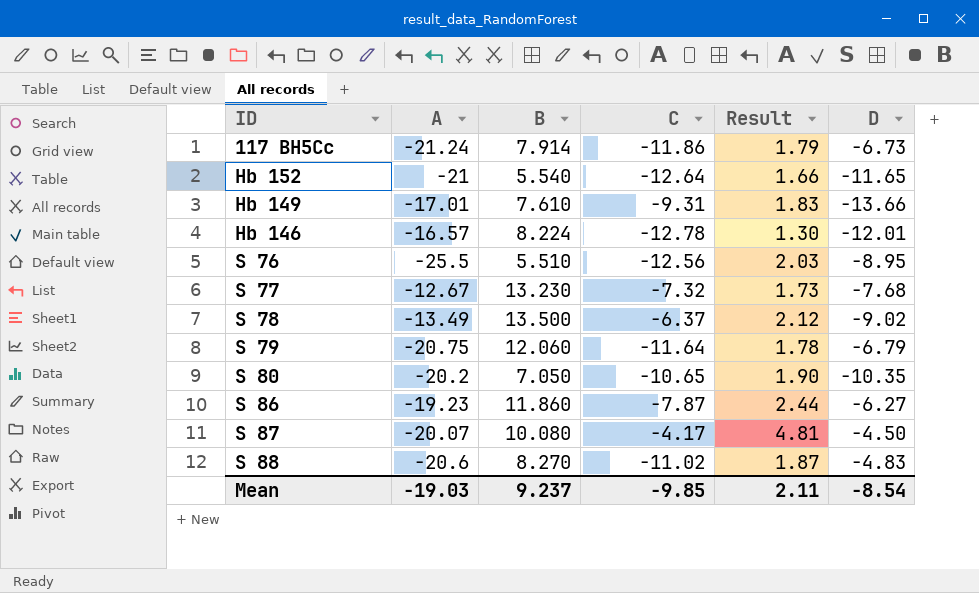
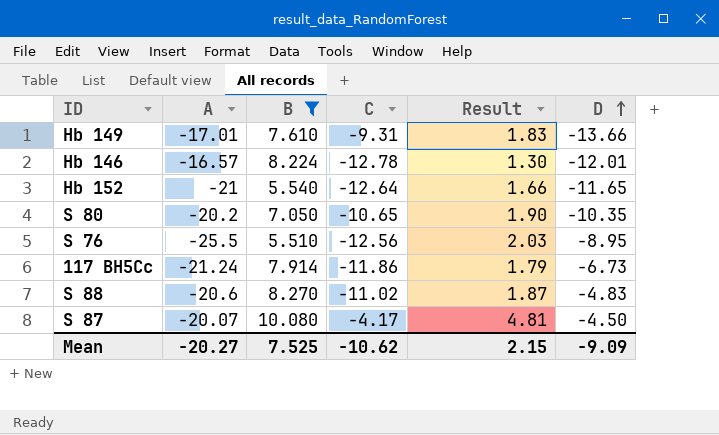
filter: none -> B <= 10.080
row order: none -> D ascending
Mean | A: -19.03 -> -20.27
Mean | B: 9.237 -> 7.525
Mean | C: -9.85 -> -10.62
Mean | Result: 2.11 -> 2.15
Mean | D: -8.54 -> -9.09

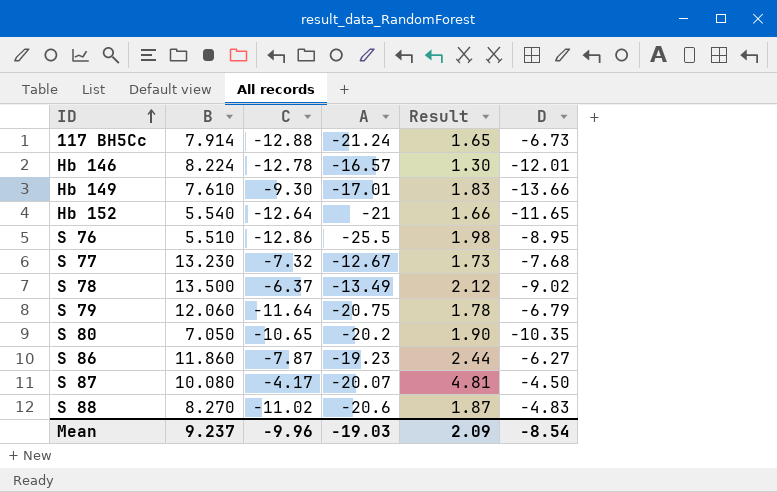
filter: B <= 10.080 -> none
row order: D ascending -> ID ascending
column A | position: 2 -> 4
117 BH5Cc | C: -11.86 -> -12.88
117 BH5Cc | Result: 1.79 -> 1.65
Hb 149 | C: -9.31 -> -9.30
S 76 | C: -12.56 -> -12.86
S 76 | Result: 2.03 -> 1.98
Mean | B: 7.525 -> 9.237
Mean | C: -10.62 -> -9.96
Mean | A: -20.27 -> -19.03
Mean | Result: 2.15 -> 2.09
Mean | D: -9.09 -> -8.54

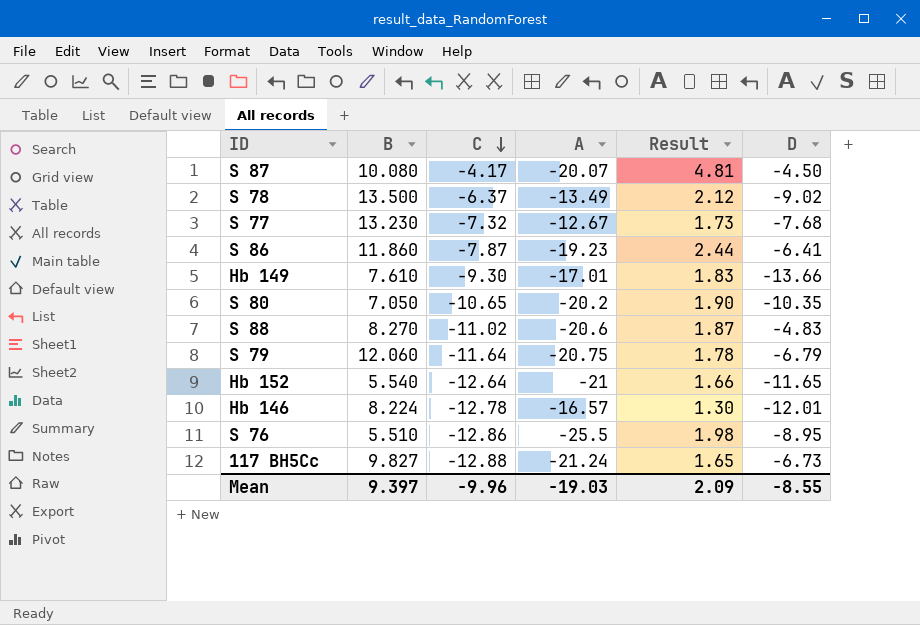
row order: ID ascending -> C descending
S 86 | D: -6.27 -> -6.41
117 BH5Cc | B: 7.914 -> 9.827
Mean | B: 9.237 -> 9.397
Mean | D: -8.54 -> -8.55

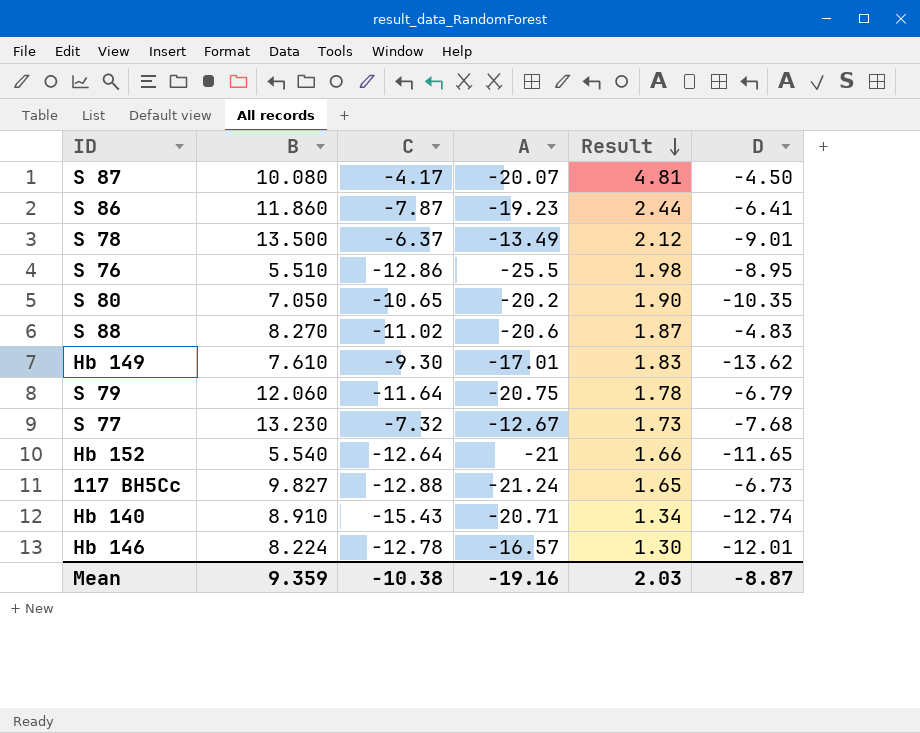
row order: C descending -> Result descending
S 78 | D: -9.02 -> -9.01
Hb 149 | D: -13.66 -> -13.62
row Hb 140: none -> 8.910 | -15.43 | -20.71 | 1.34 | -12.74
Mean | B: 9.397 -> 9.359
Mean | C: -9.96 -> -10.38
Mean | A: -19.03 -> -19.16
Mean | Result: 2.09 -> 2.03
Mean | D: -8.55 -> -8.87

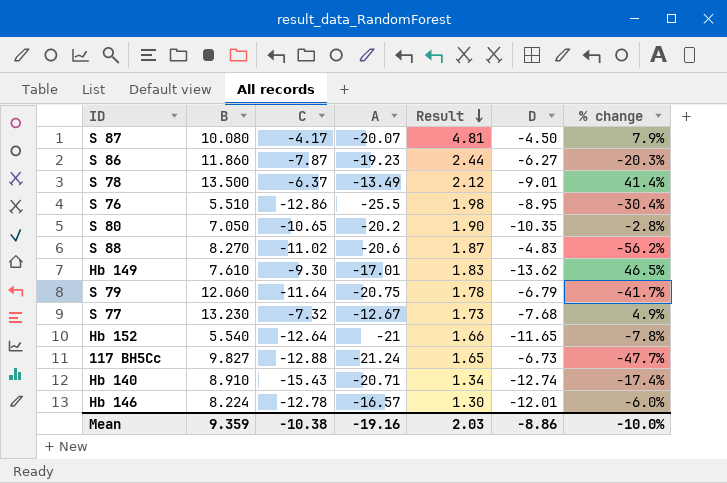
column % change | formula: none -> ([D] - [C]) / [C]
S 86 | D: -6.41 -> -6.27
Mean | D: -8.87 -> -8.86

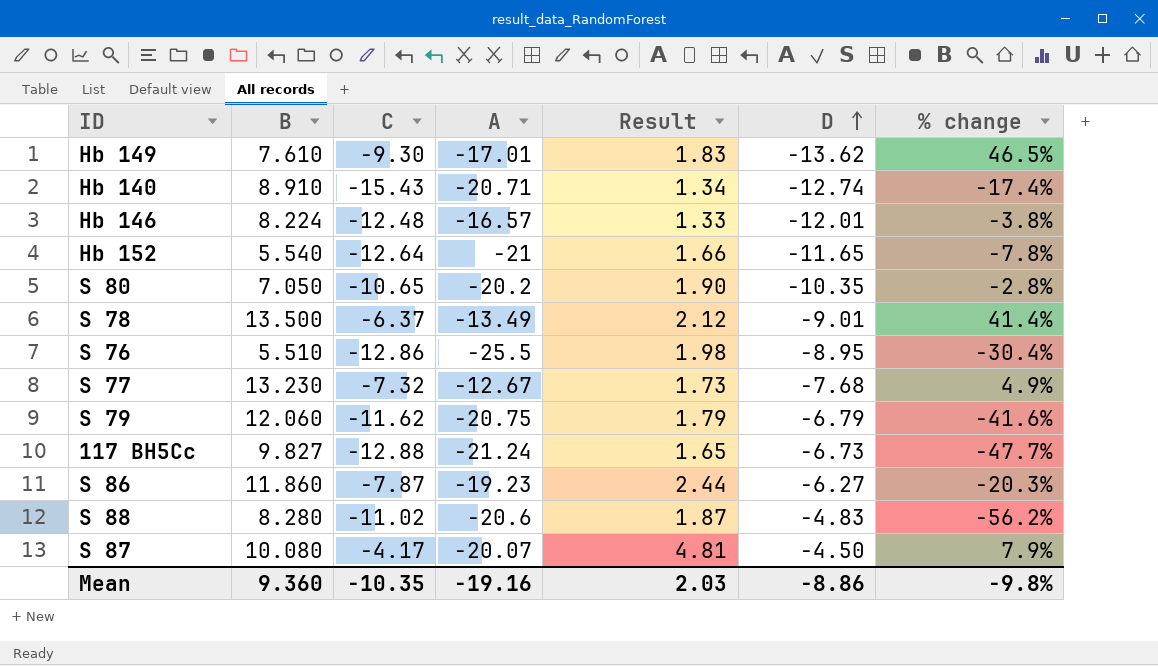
row order: Result descending -> D ascending
Hb 146 | C: -12.78 -> -12.48
Hb 146 | Result: 1.30 -> 1.33
Hb 146 | % change: -6.0% -> -3.8%
S 79 | C: -11.64 -> -11.62
S 79 | Result: 1.78 -> 1.79
S 79 | % change: -41.7% -> -41.6%
S 88 | B: 8.270 -> 8.280
Mean | B: 9.359 -> 9.360
Mean | C: -10.38 -> -10.35
Mean | % change: -10.0% -> -9.8%

